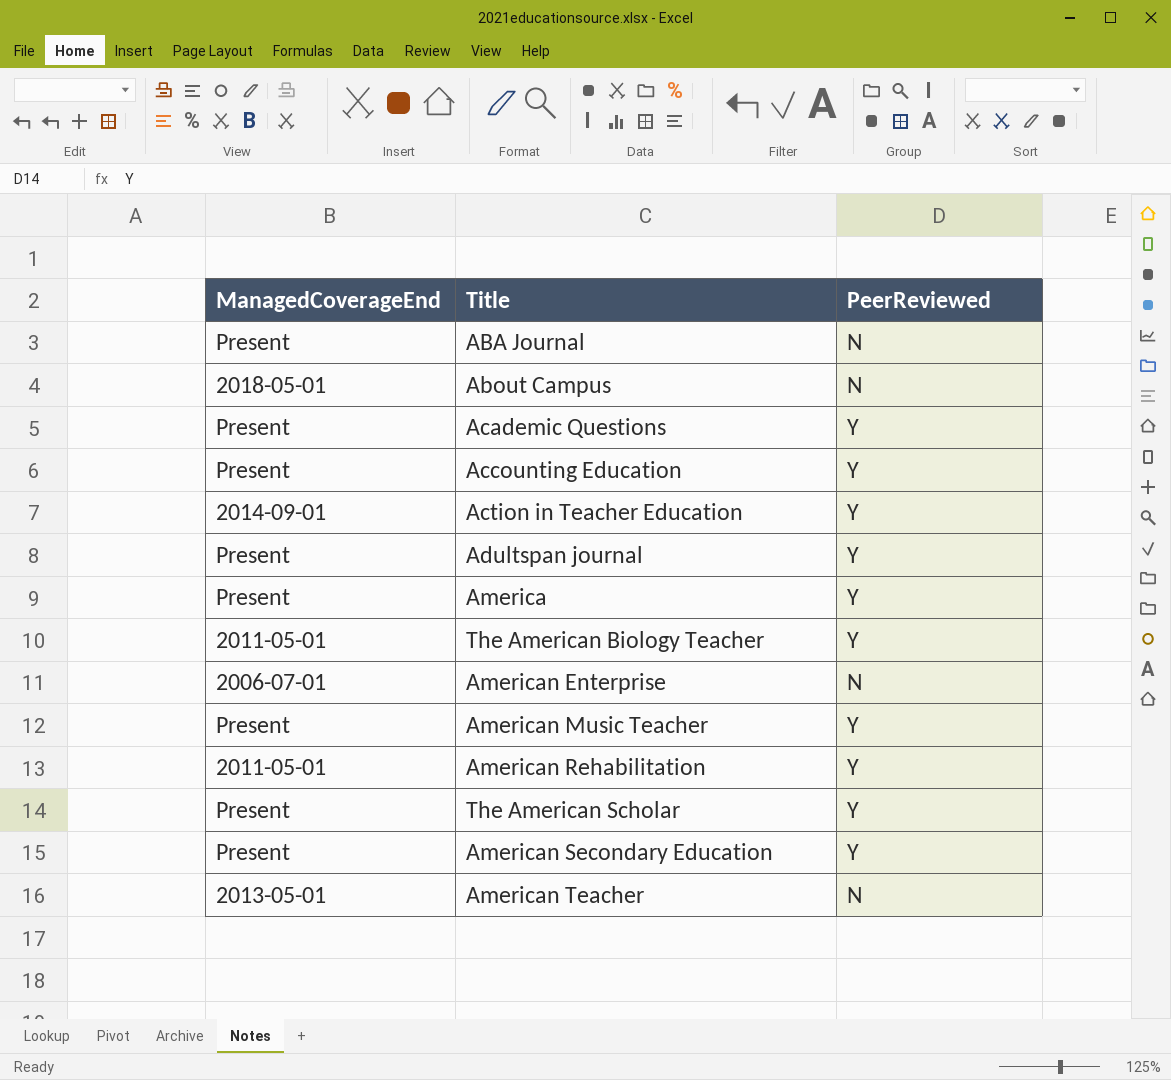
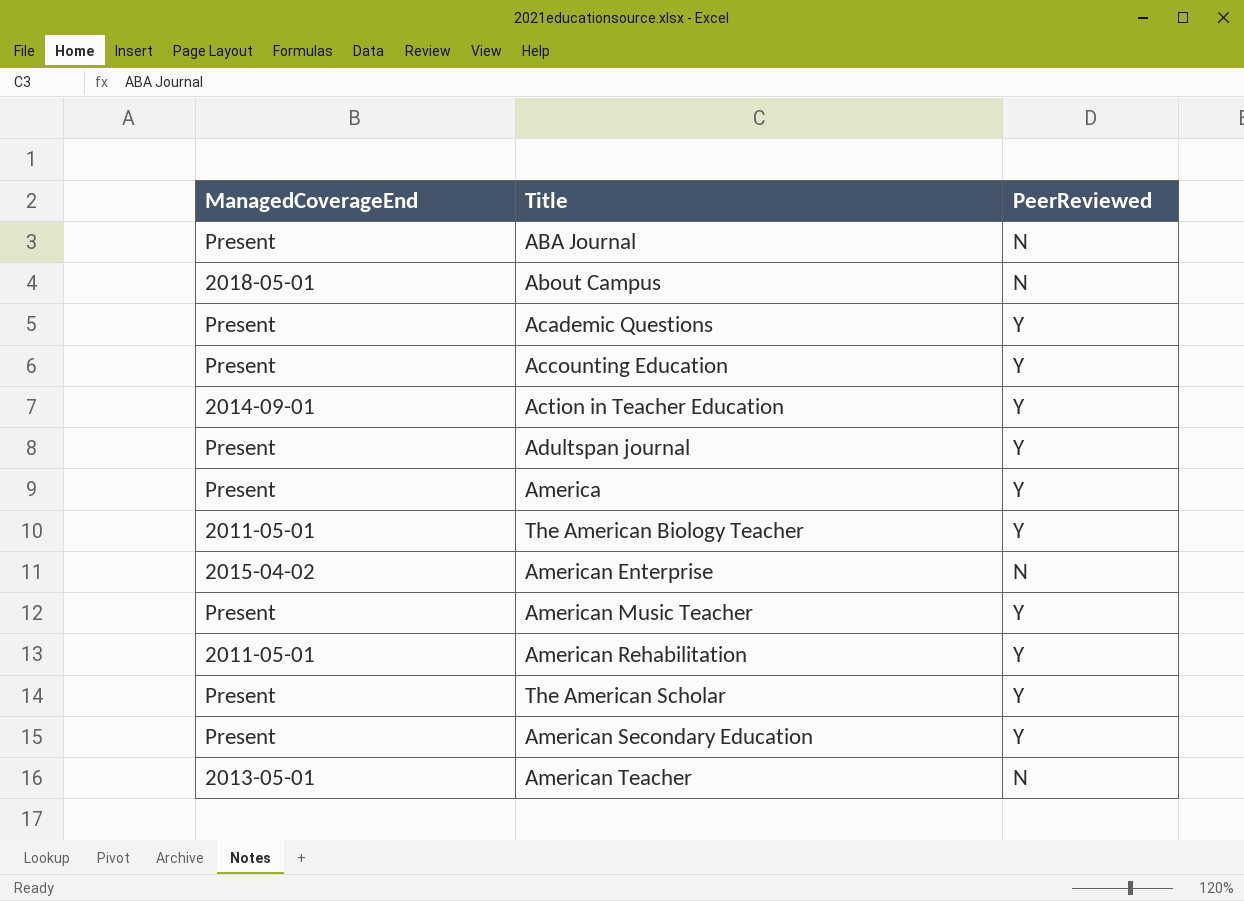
American Enterprise | ManagedCoverageEnd: 2006-07-01 -> 2015-04-02

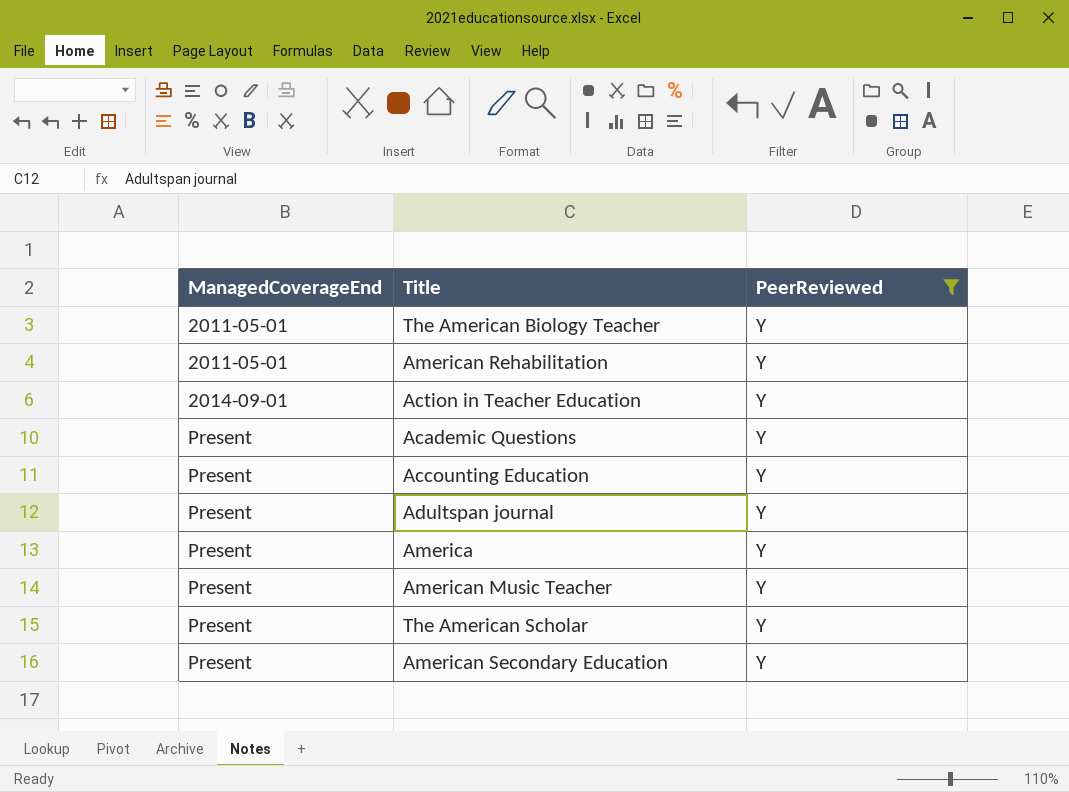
filter: none -> PeerReviewed = Y
row order: none -> ManagedCoverageEnd ascending

